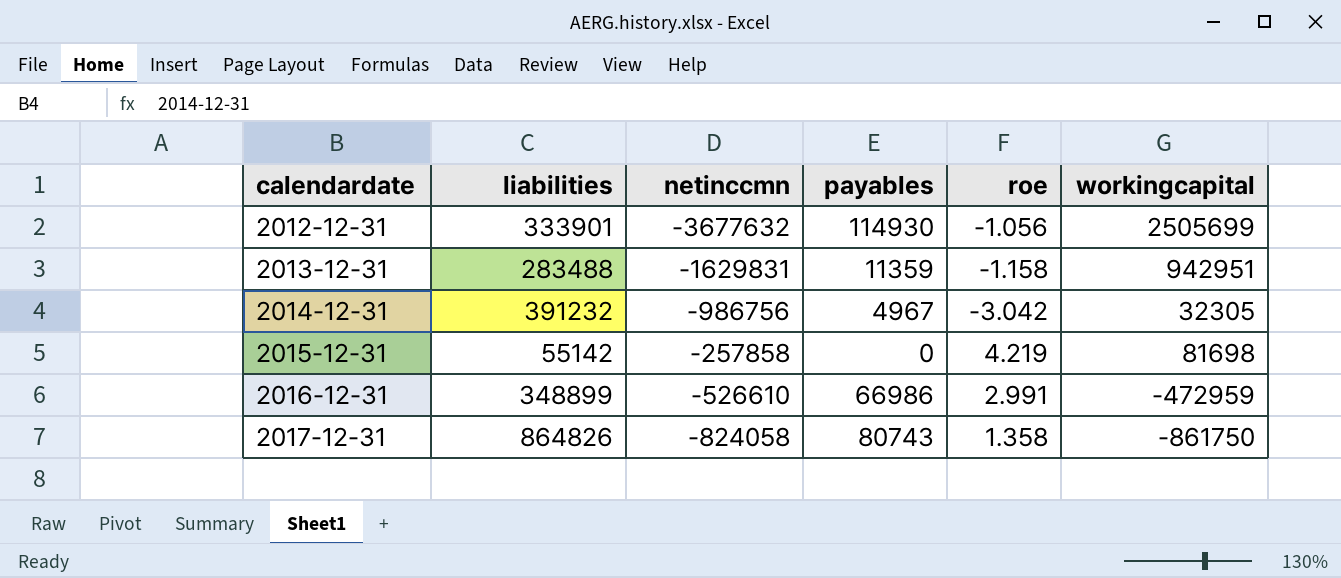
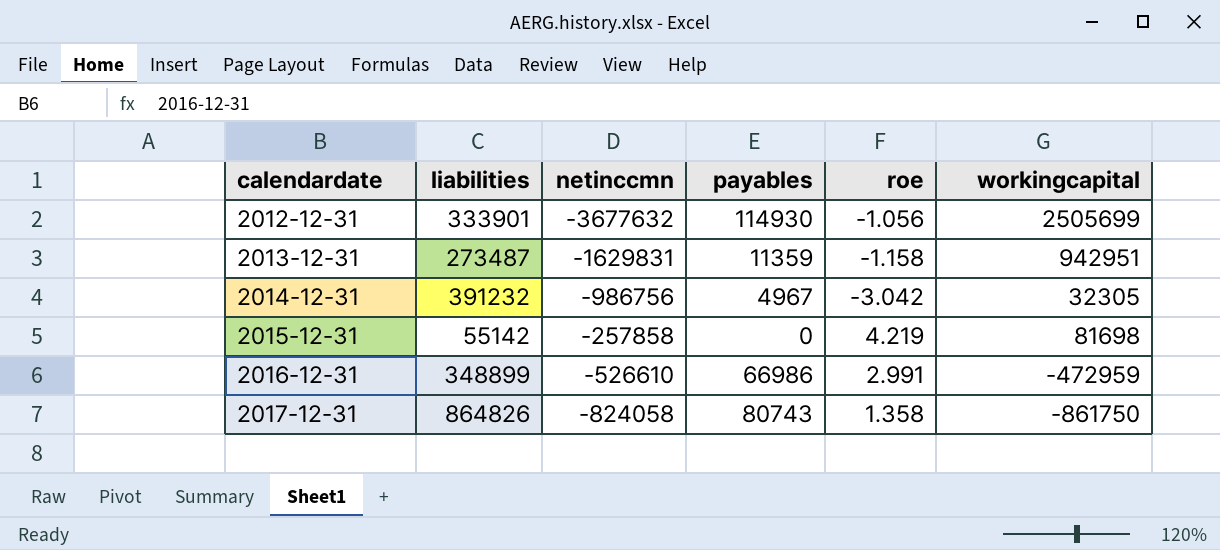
2013-12-31 | liabilities: 283488 -> 273487

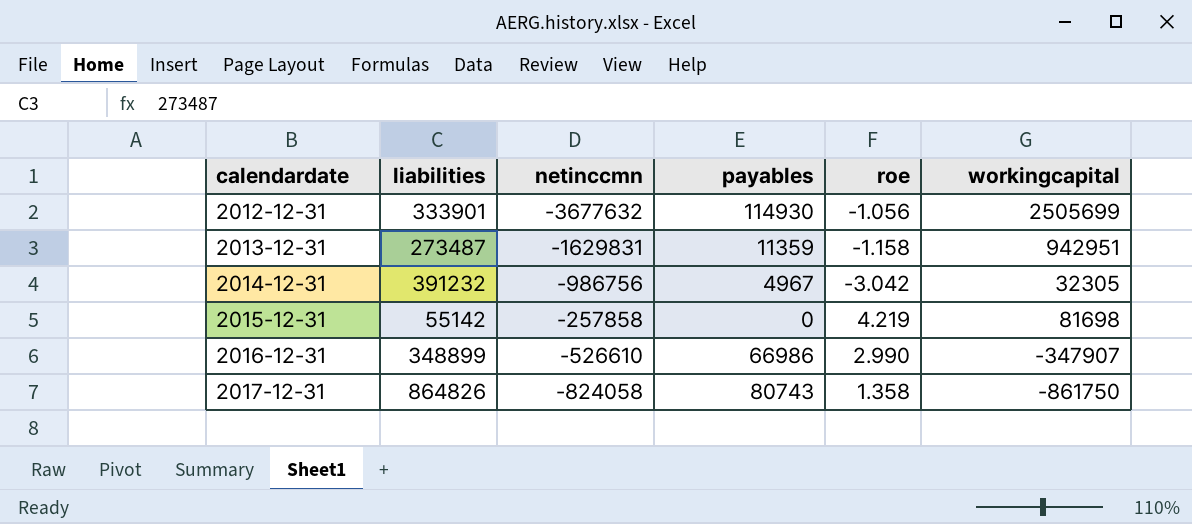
2016-12-31 | roe: 2.991 -> 2.990
2016-12-31 | workingcapital: -472959 -> -347907

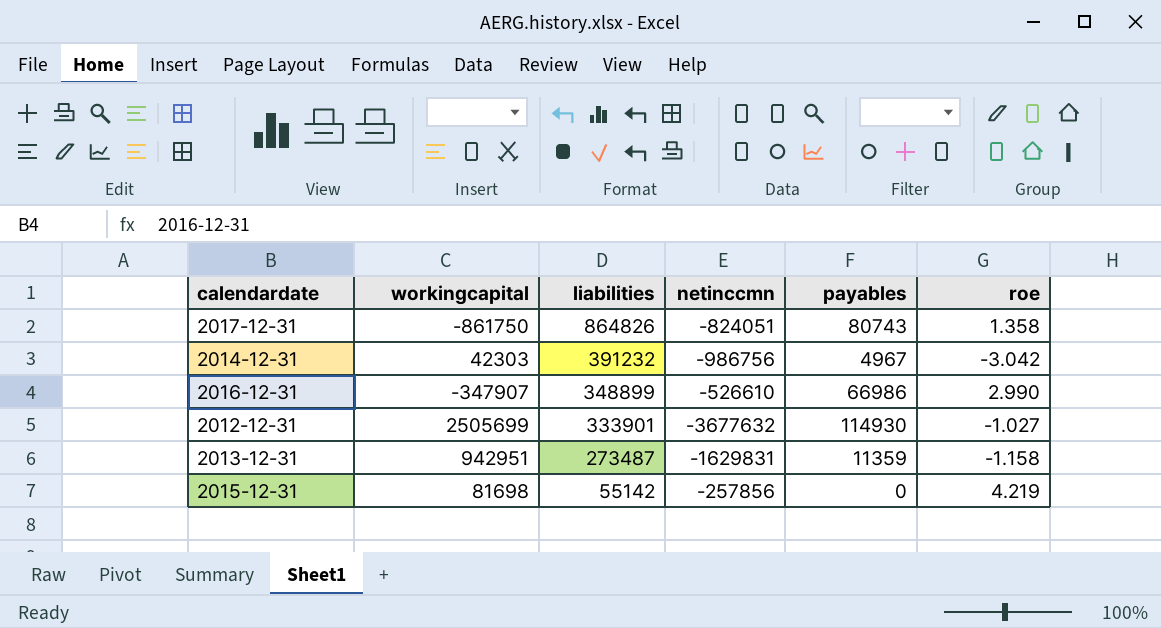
row order: calendardate ascending -> liabilities descending
column workingcapital | position: 6 -> 2
2017-12-31 | netinccmn: -824058 -> -824051
2014-12-31 | workingcapital: 32305 -> 42303
2012-12-31 | roe: -1.056 -> -1.027
2015-12-31 | netinccmn: -257858 -> -257856

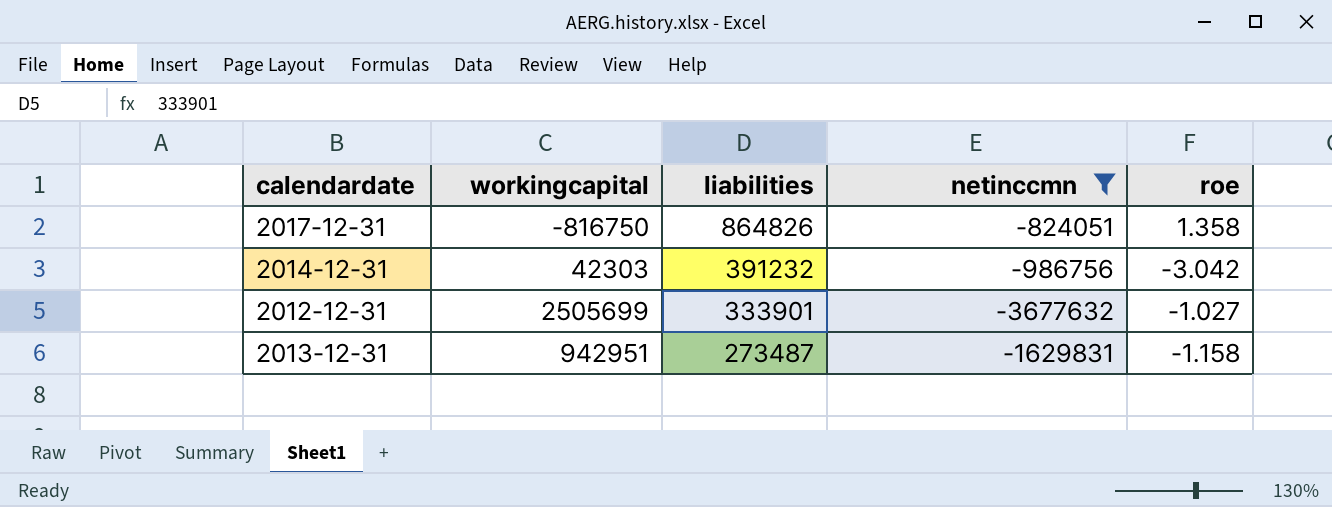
filter: none -> netinccmn <= -824051
column payables | position: 5 -> none
2017-12-31 | workingcapital: -861750 -> -816750

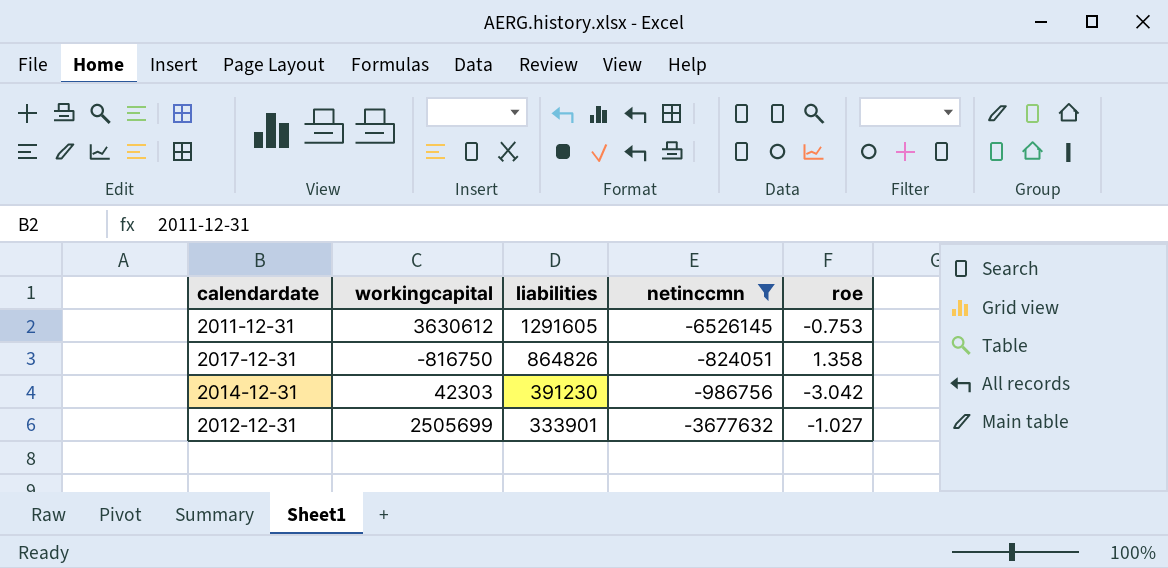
row 2013-12-31: 942951 | 273487 | -1629831 | -1.158 -> none
row 2011-12-31: none -> 3630612 | 1291605 | -6526145 | -0.753
2014-12-31 | liabilities: 391232 -> 391230

